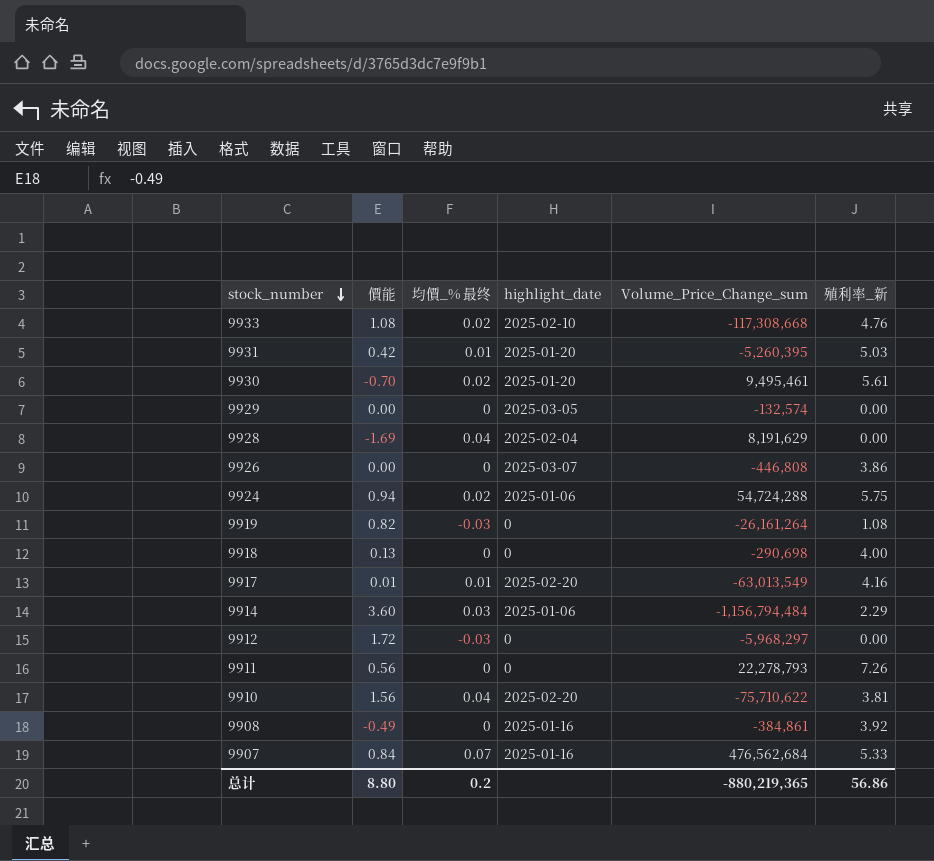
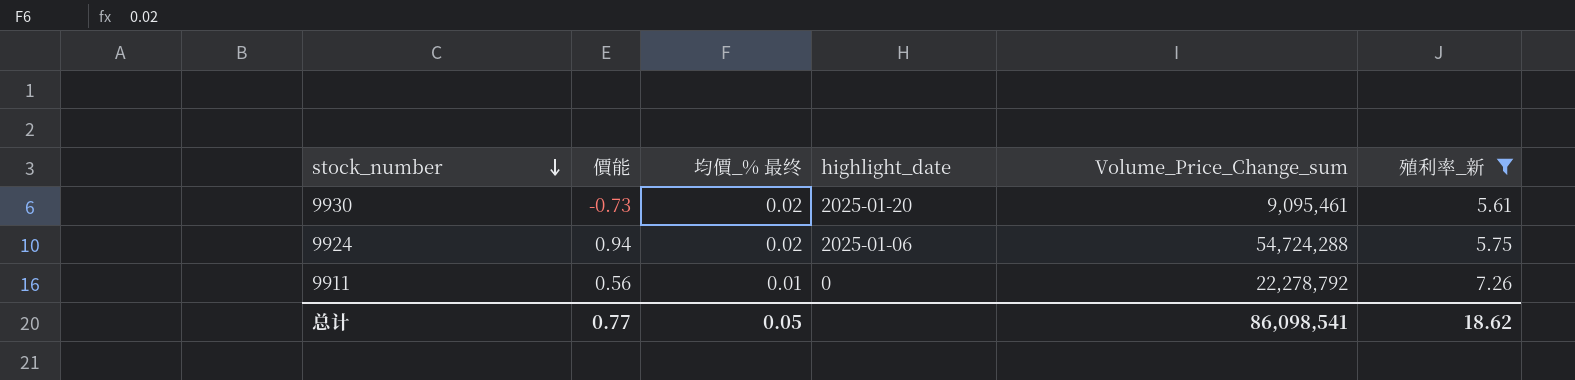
filter: none -> 殖利率_新 >= 5.61
9930 | 價能: -0.70 -> -0.73
9930 | Volume_Price_Change_sum: 9,495,461 -> 9,095,461
9911 | 均價_% 最终: 0 -> 0.01
9911 | Volume_Price_Change_sum: 22,278,793 -> 22,278,792
总计 | 價能: 8.80 -> 0.77
总计 | 均價_% 最终: 0.2 -> 0.05
总计 | Volume_Price_Change_sum: -880,219,365 -> 86,098,541
总计 | 殖利率_新: 56.86 -> 18.62

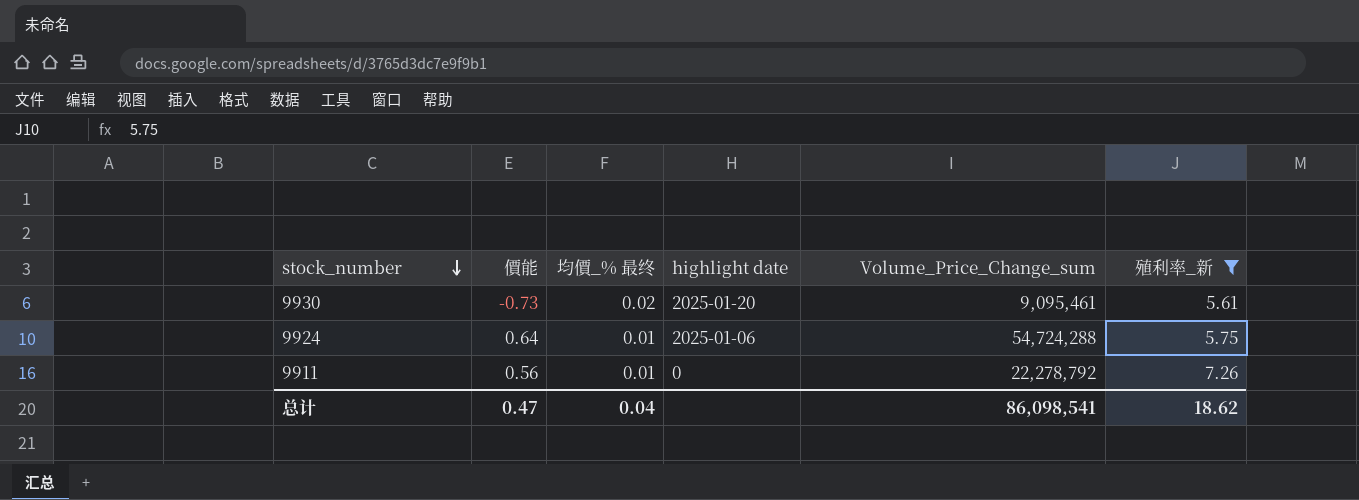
column name: highlight_date -> highlight date
9924 | 價能: 0.94 -> 0.64
9924 | 均價_% 最终: 0.02 -> 0.01
总计 | 價能: 0.77 -> 0.47
总计 | 均價_% 最终: 0.05 -> 0.04

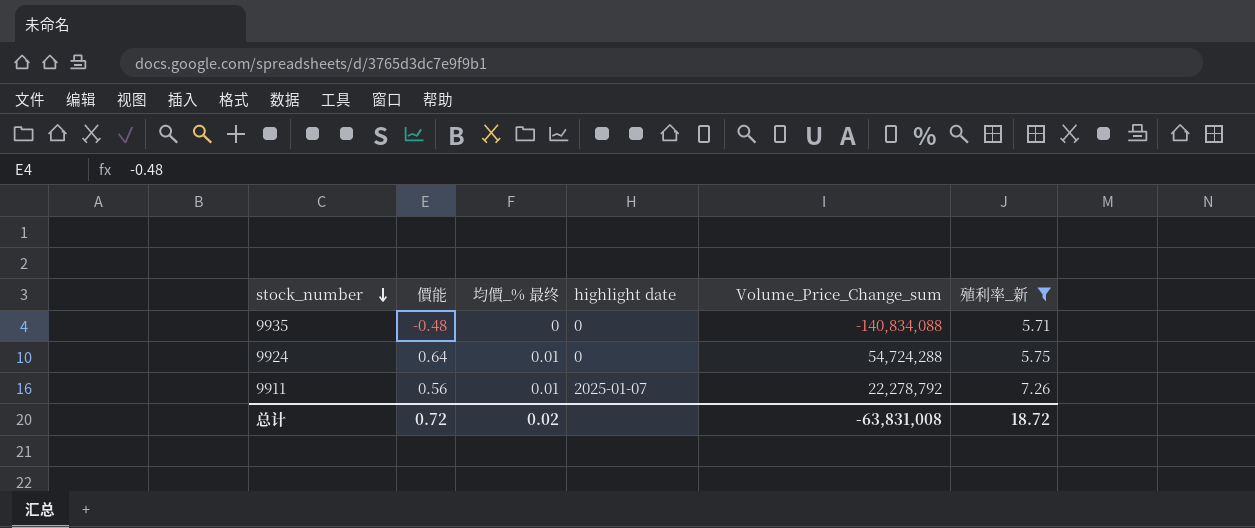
row 9930: -0.73 | 0.02 | 2025-01-20 | 9,095,461 | 5.61 -> none
row 9935: none -> -0.48 | 0 | 0 | -140,834,088 | 5.71
9924 | highlight date: 2025-01-06 -> 0
9911 | highlight date: 0 -> 2025-01-07
总计 | 價能: 0.47 -> 0.72
总计 | 均價_% 最终: 0.04 -> 0.02
总计 | Volume_Price_Change_sum: 86,098,541 -> -63,831,008
总计 | 殖利率_新: 18.62 -> 18.72

